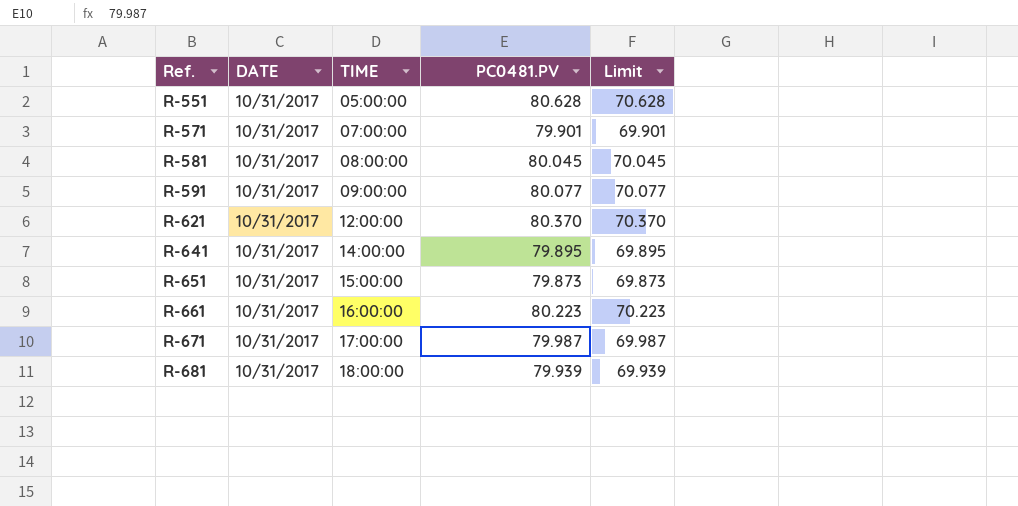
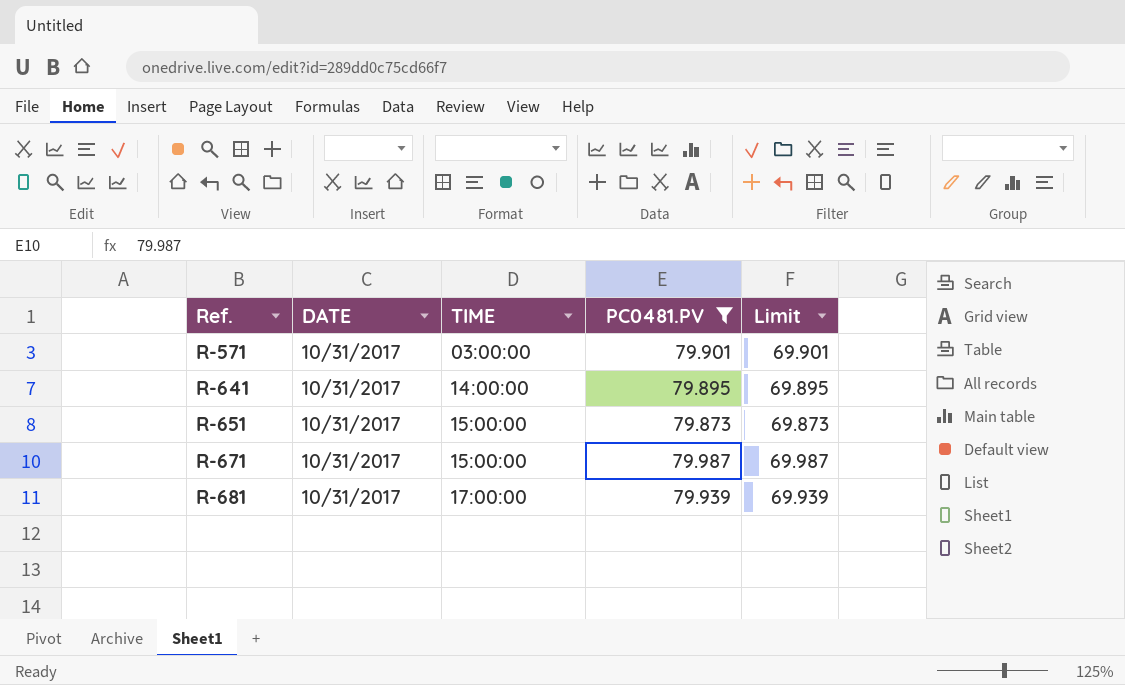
filter: none -> PC0481.PV <= 79.987
R-571 | TIME: 07:00:00 -> 03:00:00
R-671 | TIME: 17:00:00 -> 15:00:00
R-681 | TIME: 18:00:00 -> 17:00:00

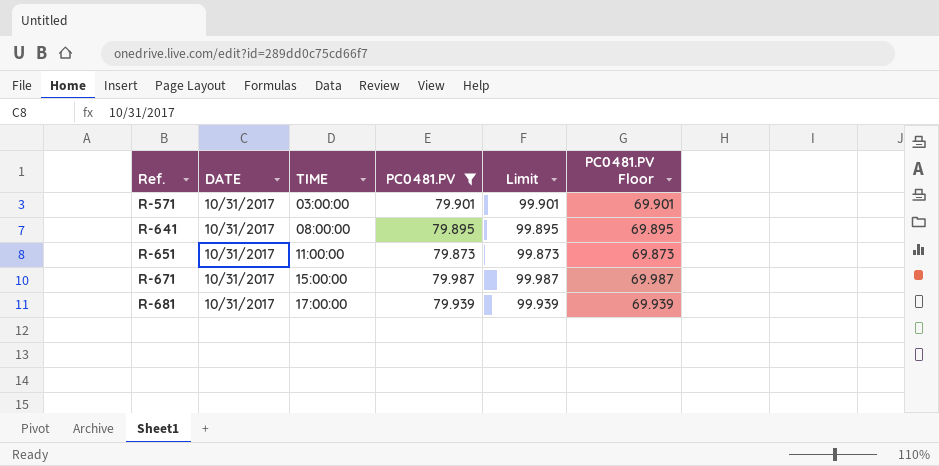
column Limit | formula: [PC0481.PV] - 10 -> [PC0481.PV] + 20
column PC0481.PV Floor | formula: none -> [PC0481.PV] - 10
R-641 | TIME: 14:00:00 -> 08:00:00
R-651 | TIME: 15:00:00 -> 11:00:00

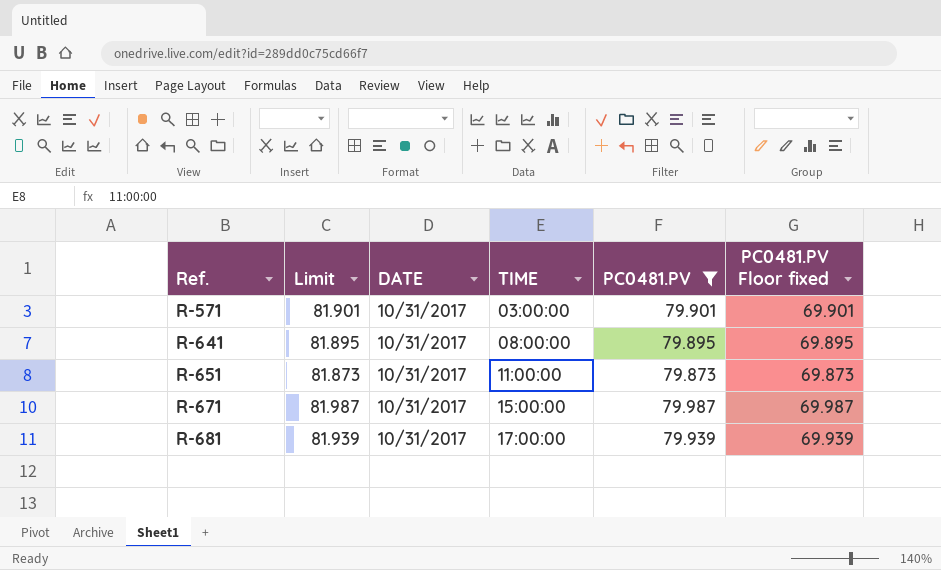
column Limit | formula: [PC0481.PV] + 20 -> [PC0481.PV] + 2
column Limit | position: 5 -> 2
column name: PC0481.PV Floor -> PC0481.PV Floor fixed

